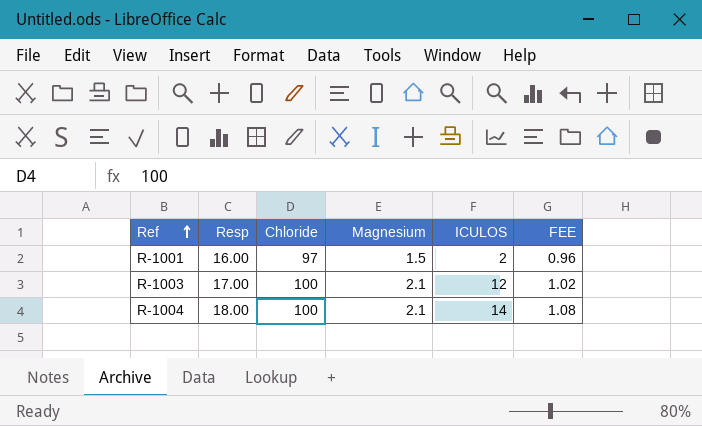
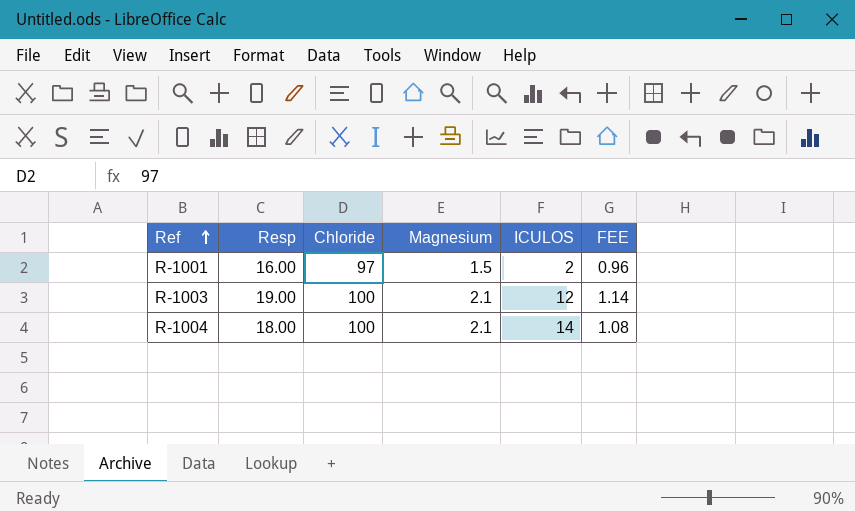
R-1003 | Resp: 17.00 -> 19.00
R-1003 | FEE: 1.02 -> 1.14

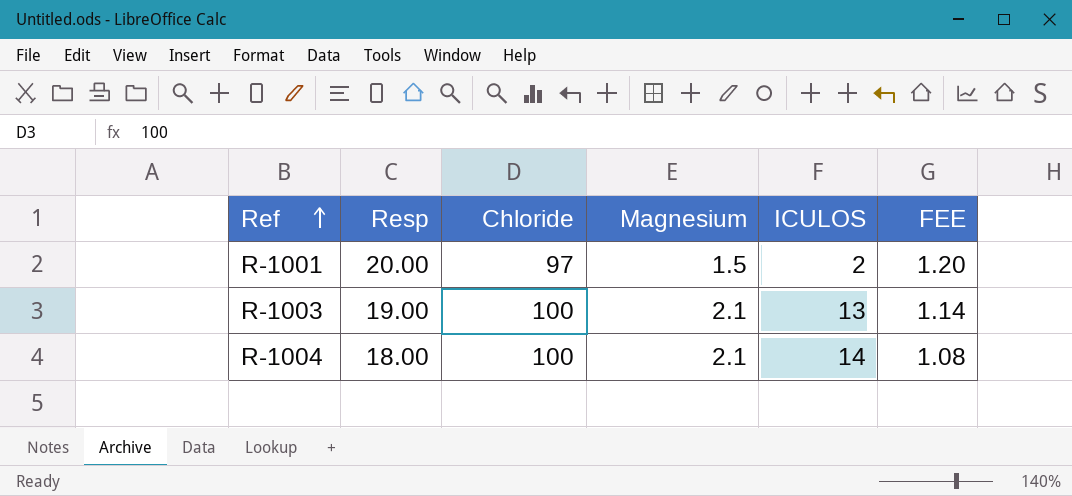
R-1001 | Resp: 16.00 -> 20.00
R-1001 | FEE: 0.96 -> 1.20
R-1003 | ICULOS: 12 -> 13

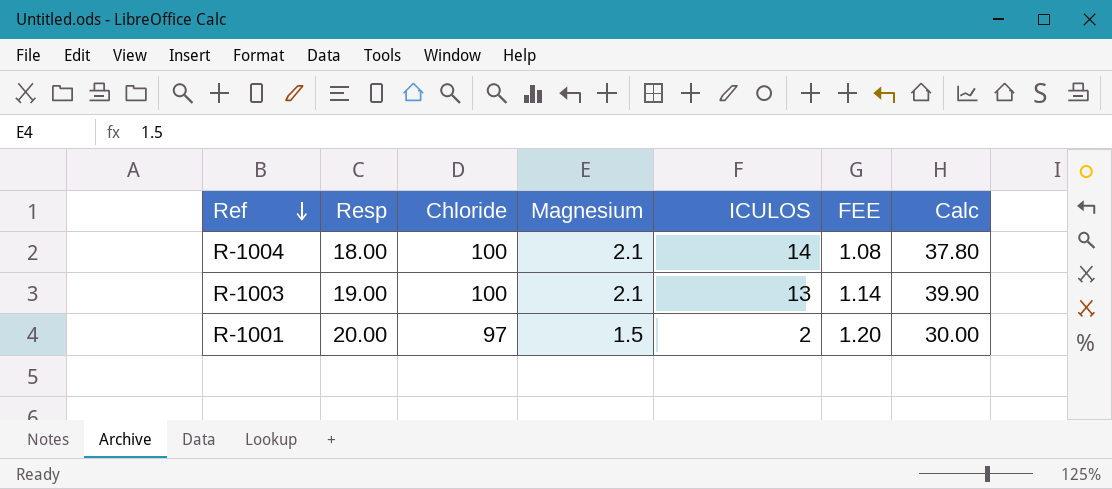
row order: Ref ascending -> Ref descending
column Calc | formula: none -> [Resp] * [Magnesium]

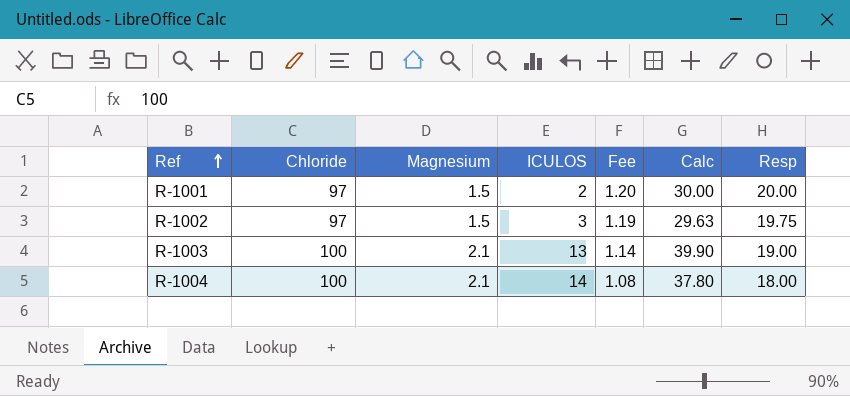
row order: Ref descending -> Ref ascending
column name: FEE -> Fee
column Resp | position: 2 -> 7
row R-1002: none -> 97 | 1.5 | 3 | 1.19 | 29.63 | 19.75

